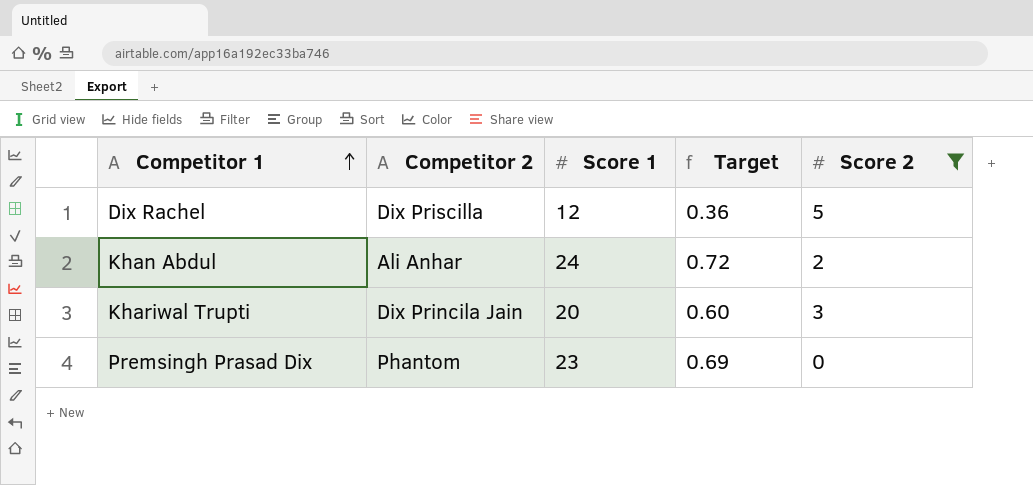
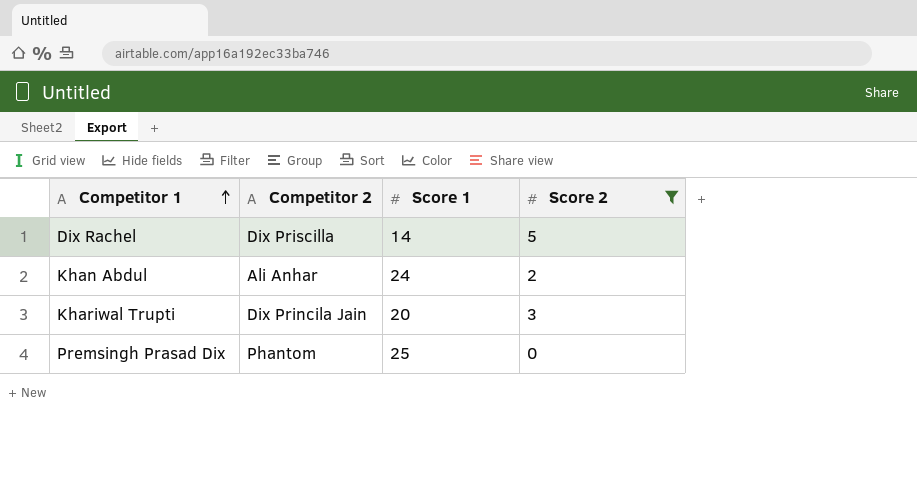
column Target | formula: [Score 1] * 0.03 -> none
Dix Rachel | Score 1: 12 -> 14
Premsingh Prasad Dix | Score 1: 23 -> 25

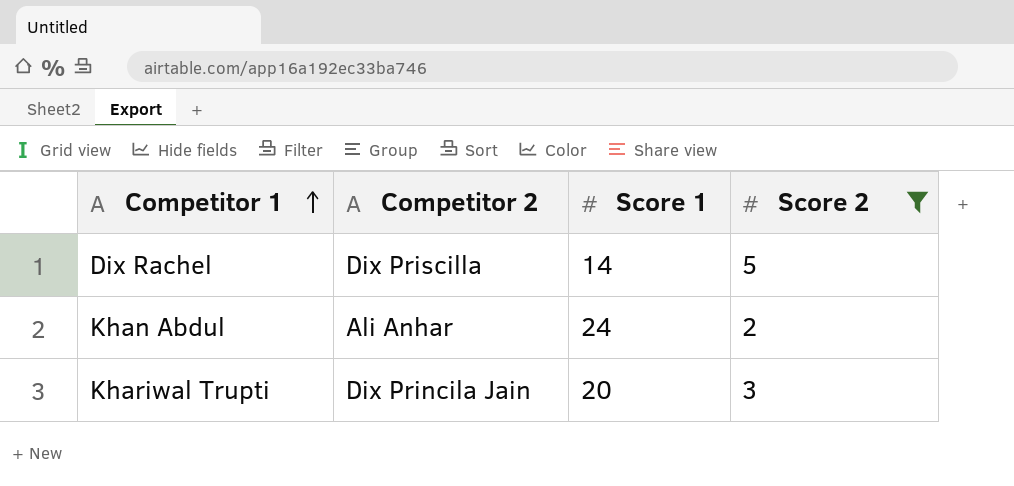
row Premsingh Prasad Dix: Phantom | 25 | 0 -> none

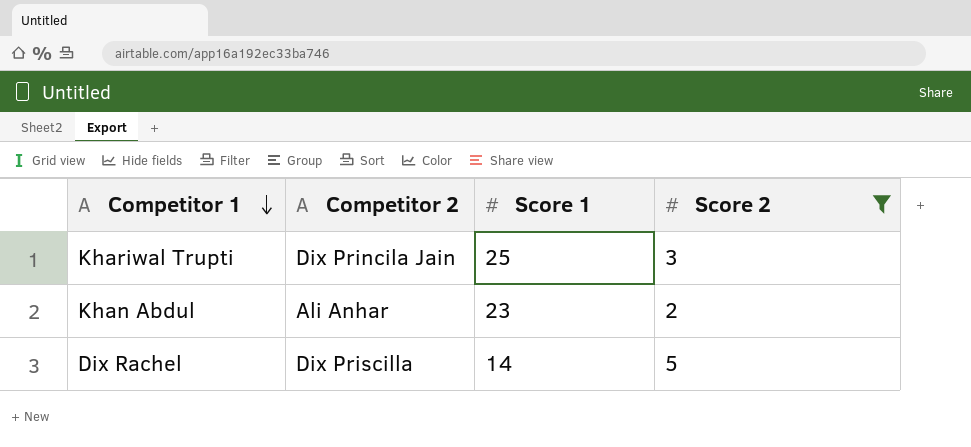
row order: Competitor 1 ascending -> Competitor 1 descending
Khariwal Trupti | Score 1: 20 -> 25
Khan Abdul | Score 1: 24 -> 23

